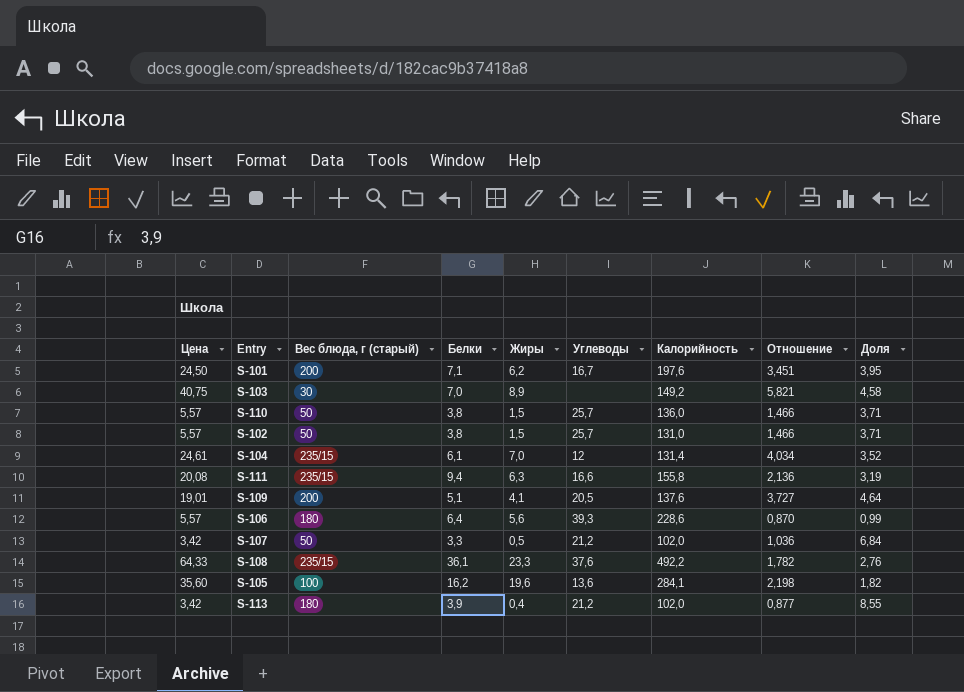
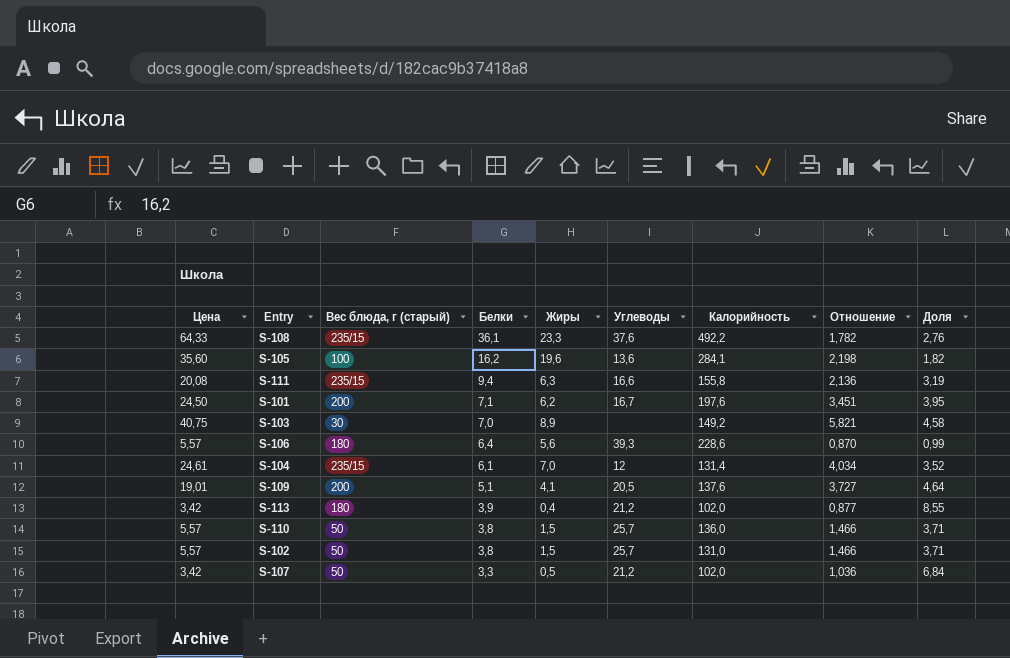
row order: none -> Белки descending

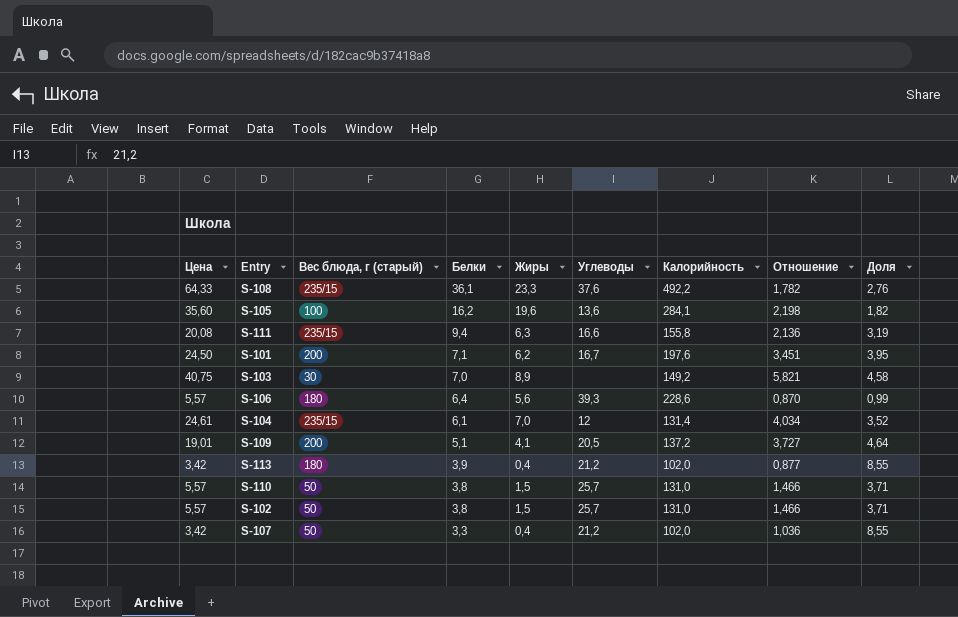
S-109 | Калорийность: 137,6 -> 137,2
S-110 | Калорийность: 136,0 -> 131,0
S-107 | Жиры: 0,5 -> 0,4
S-107 | Доля: 6,84 -> 8,55

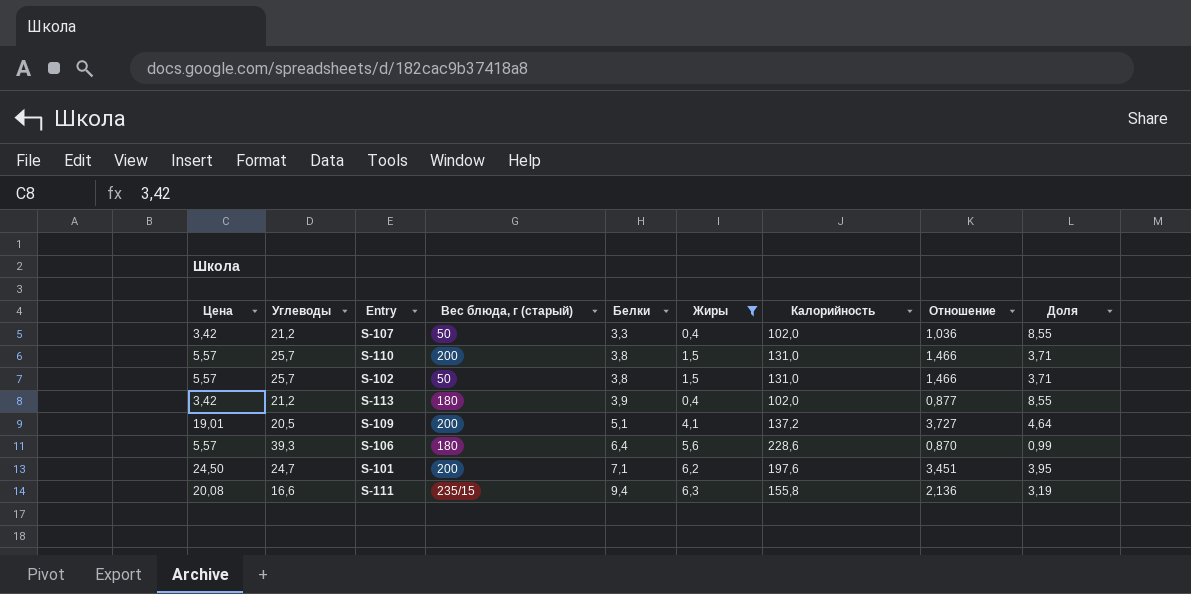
filter: none -> Жиры <= 6,3
row order: Белки descending -> Белки ascending
column Углеводы | position: 6 -> 2
S-110 | Вес блюда, г (старый): 50 -> 200
S-101 | Углеводы: 16,7 -> 24,7

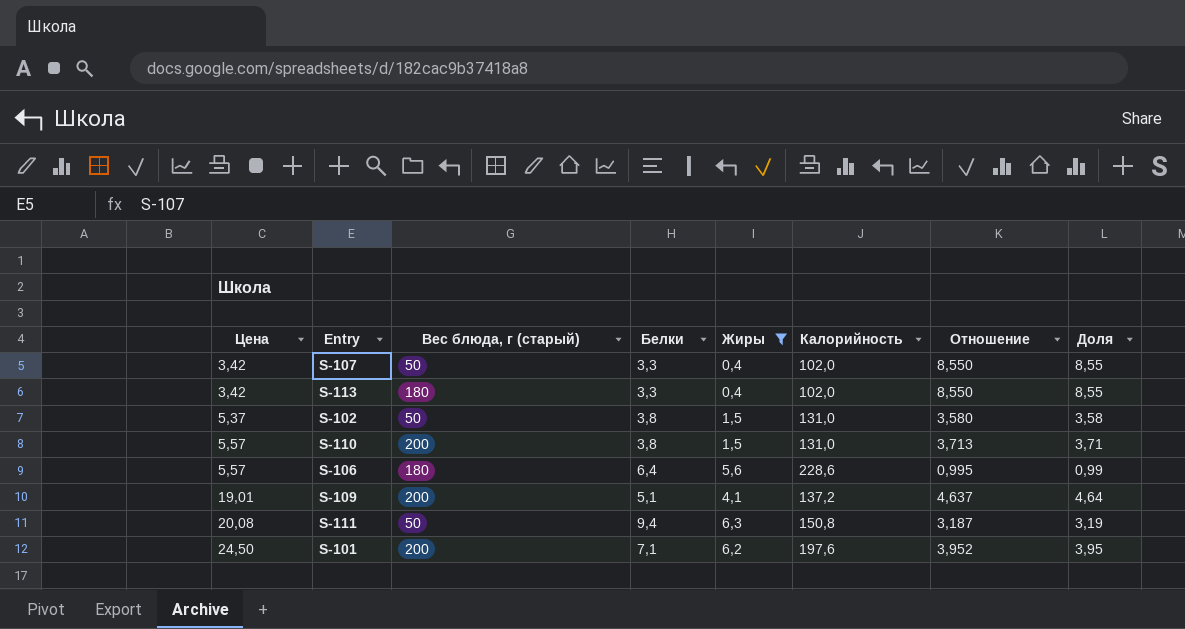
row order: Белки ascending -> Цена ascending
column Углеводы | position: 2 -> none
column Отношение | formula: [Цена] / [Белки] -> [Цена] / [Жиры]
S-113 | Белки: 3,9 -> 3,3
S-102 | Цена: 5,57 -> 5,37
S-102 | Доля: 3,71 -> 3,58
S-111 | Вес блюда, г (старый): 235/15 -> 50
S-111 | Калорийность: 155,8 -> 150,8

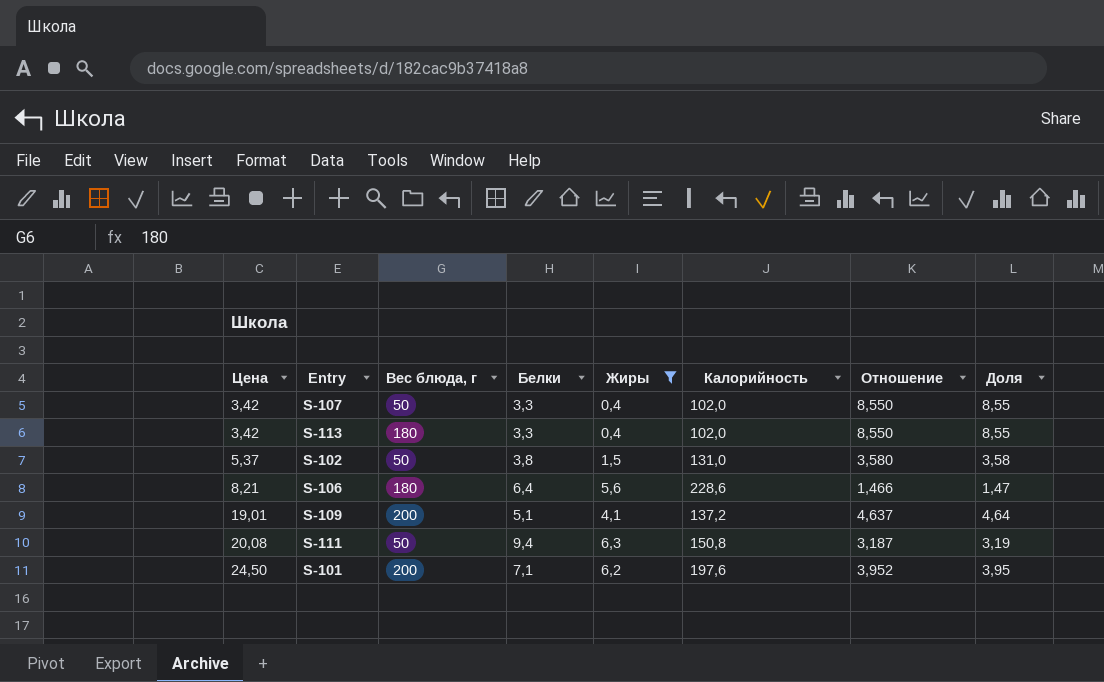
column name: Вес блюда, г (старый) -> Вес блюда, г
row S-110: 5,57 | 200 | 3,8 | 1,5 | 131,0 | 3,713 | 3,71 -> none
S-106 | Цена: 5,57 -> 8,21
S-106 | Отношение: 0,995 -> 1,466
S-106 | Доля: 0,99 -> 1,47

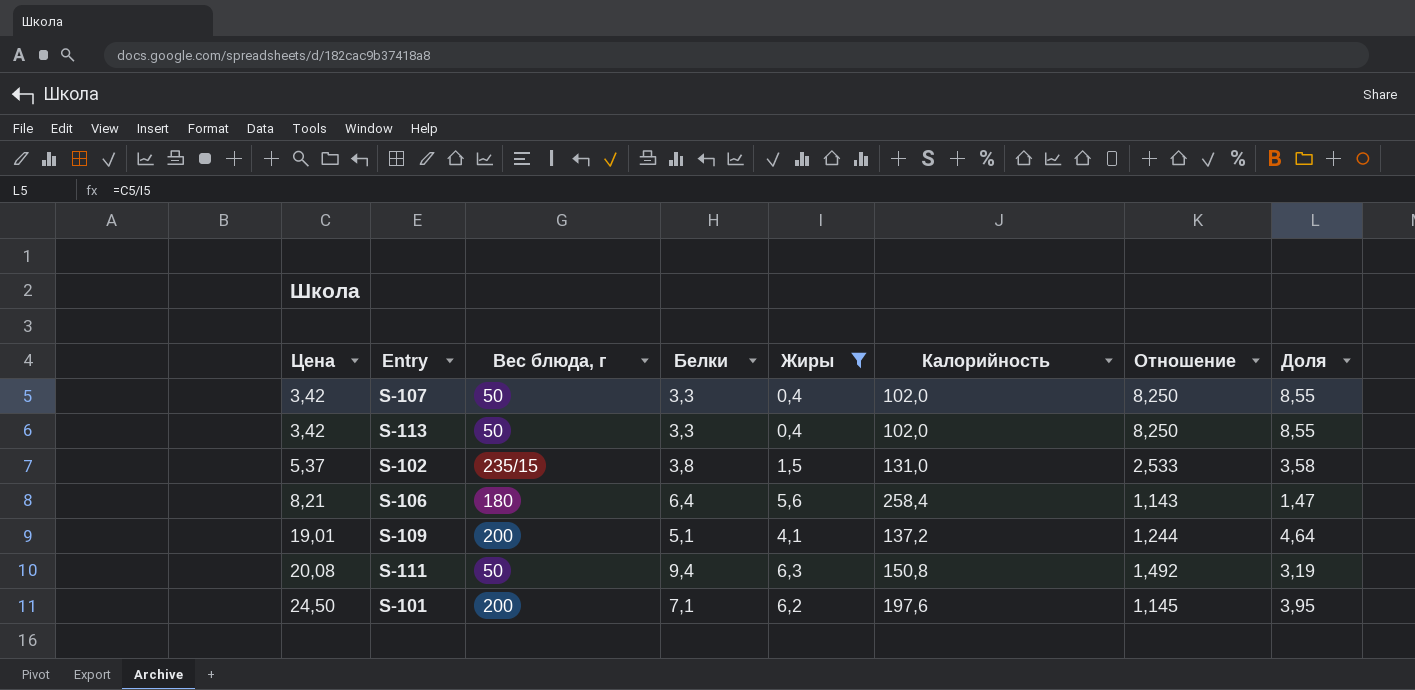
column Отношение | formula: [Цена] / [Жиры] -> [Белки] / [Жиры]
S-113 | Вес блюда, г: 180 -> 50
S-102 | Вес блюда, г: 50 -> 235/15
S-106 | Калорийность: 228,6 -> 258,4

